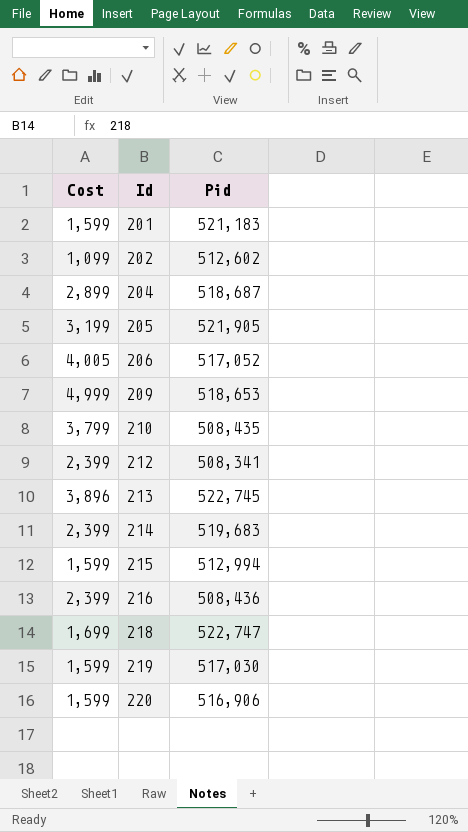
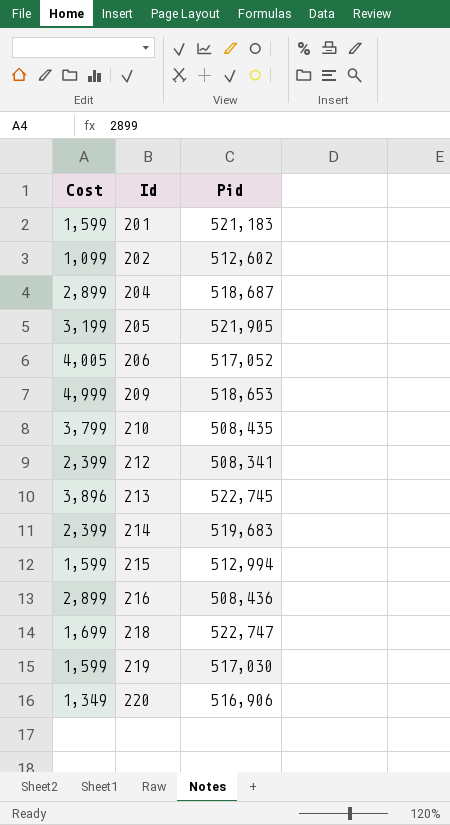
216 | Cost: 2,399 -> 2,899
220 | Cost: 1,599 -> 1,349

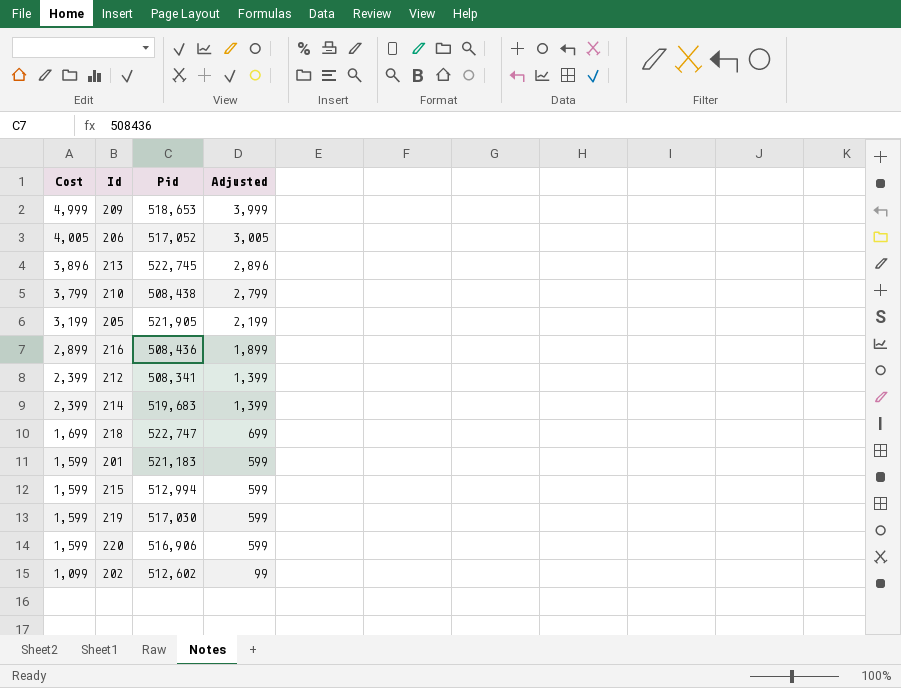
row order: Id ascending -> Cost descending
column Adjusted | formula: none -> [Cost] - 1000
row 204: 2,899 | 518,687 -> none
210 | Pid: 508,435 -> 508,438
220 | Cost: 1,349 -> 1,599

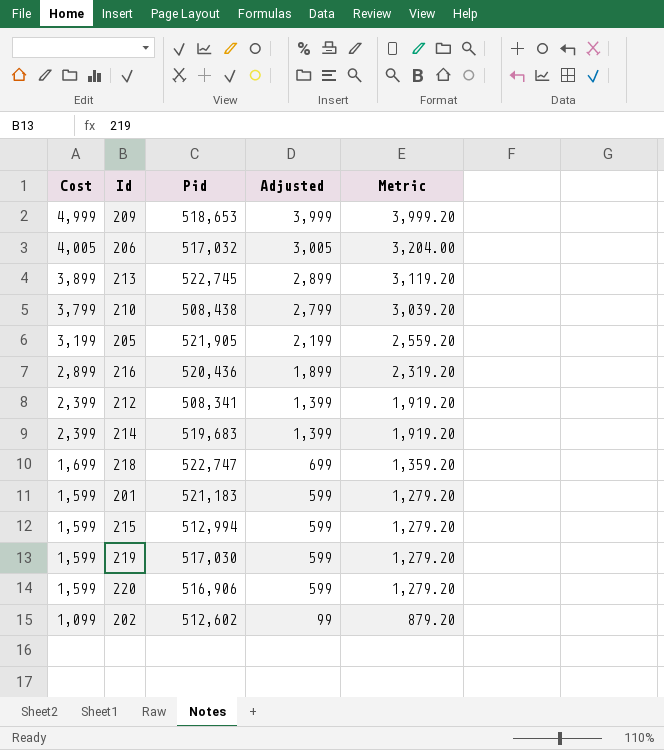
column Metric | formula: none -> [Cost] * 0.8
206 | Pid: 517,052 -> 517,032
213 | Cost: 3,896 -> 3,899
213 | Adjusted: 2,896 -> 2,899
216 | Pid: 508,436 -> 520,436

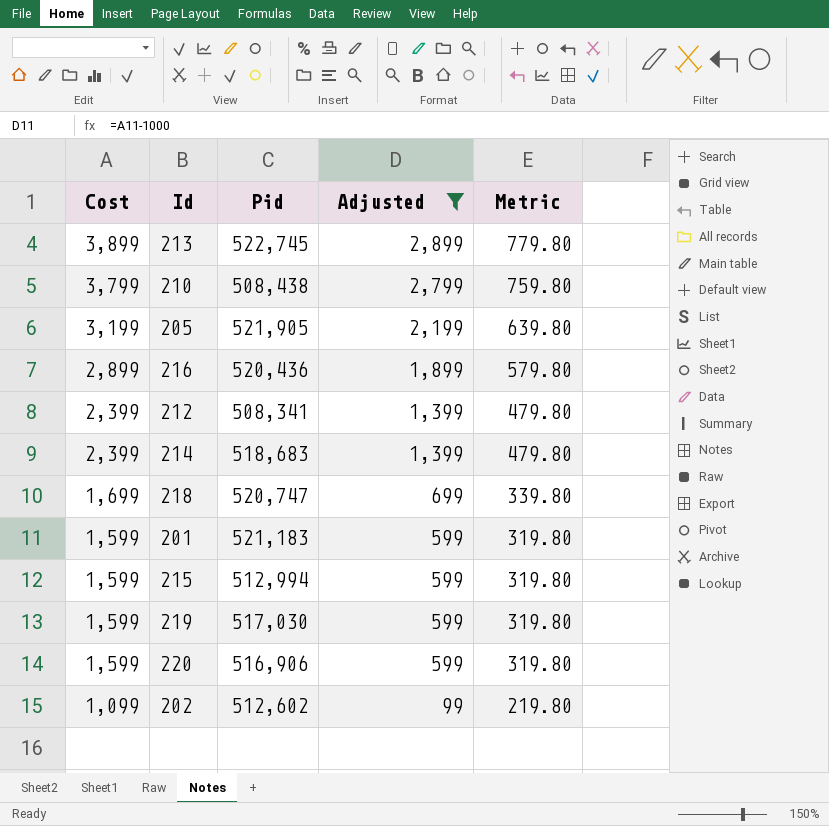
filter: none -> Adjusted <= 2,899
column Metric | formula: [Cost] * 0.8 -> [Cost] * 0.2
214 | Pid: 519,683 -> 518,683
218 | Pid: 522,747 -> 520,747

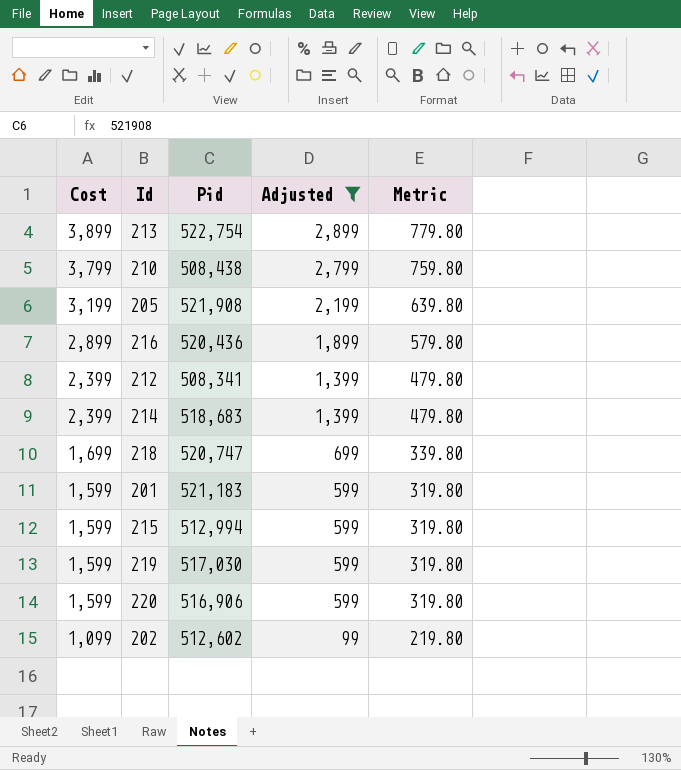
213 | Pid: 522,745 -> 522,754
205 | Pid: 521,905 -> 521,908

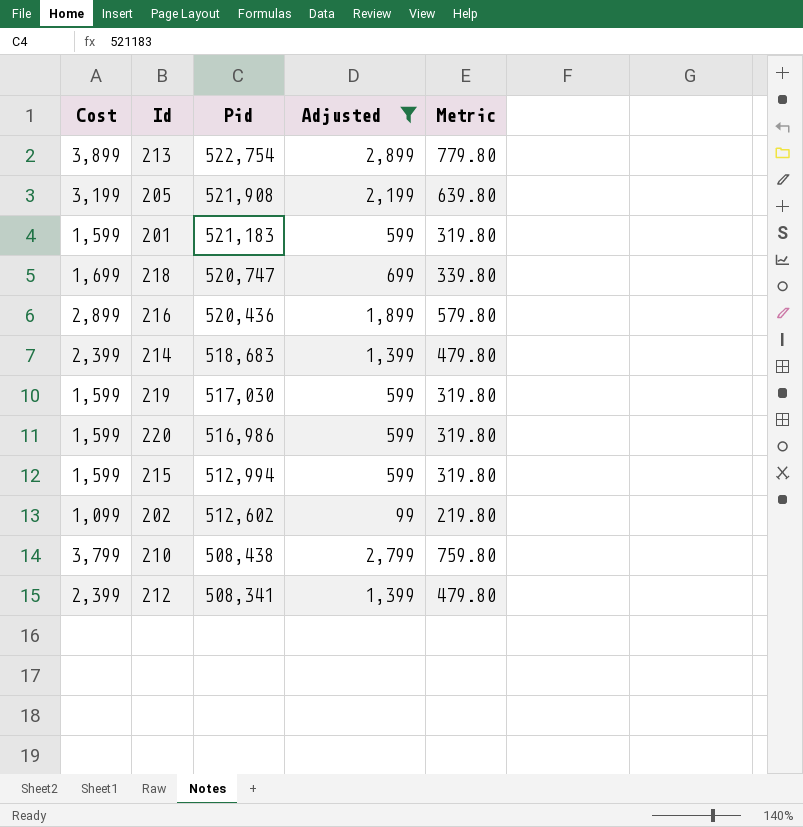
row order: Cost descending -> Pid descending
220 | Pid: 516,906 -> 516,986

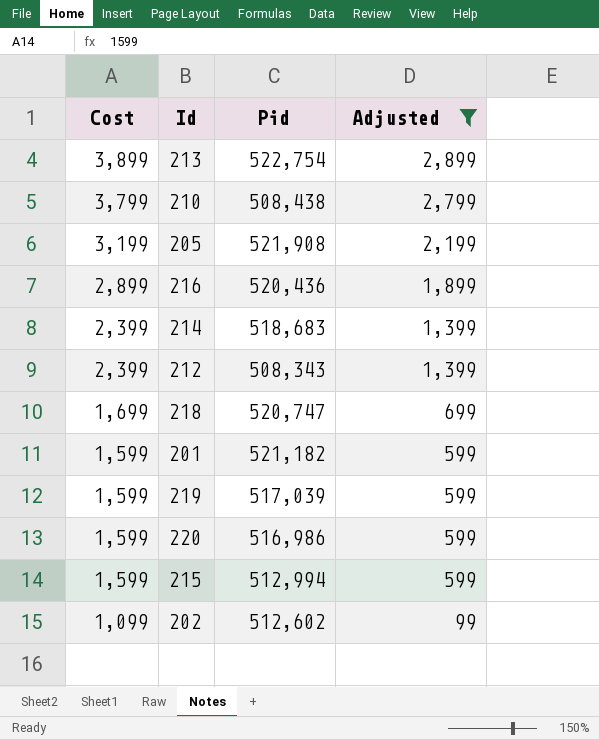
row order: Pid descending -> Cost descending
column Metric | formula: [Cost] * 0.2 -> none
212 | Pid: 508,341 -> 508,343
201 | Pid: 521,183 -> 521,182
219 | Pid: 517,030 -> 517,039

